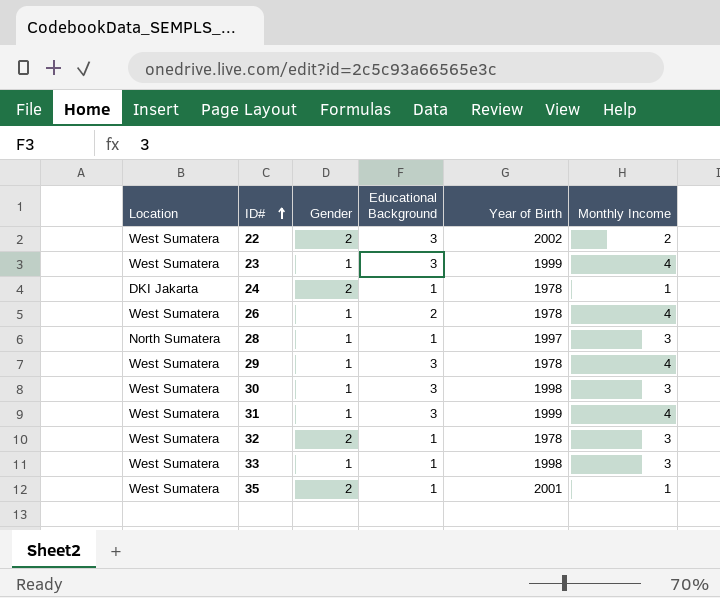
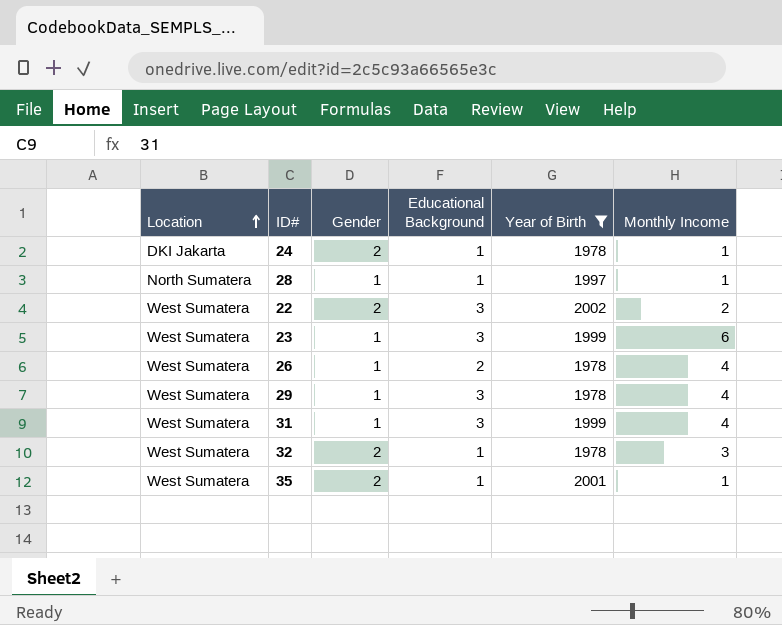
filter: none -> Year of Birth != 1998
row order: ID# ascending -> Location ascending
28 | Monthly Income: 3 -> 1
23 | Monthly Income: 4 -> 6

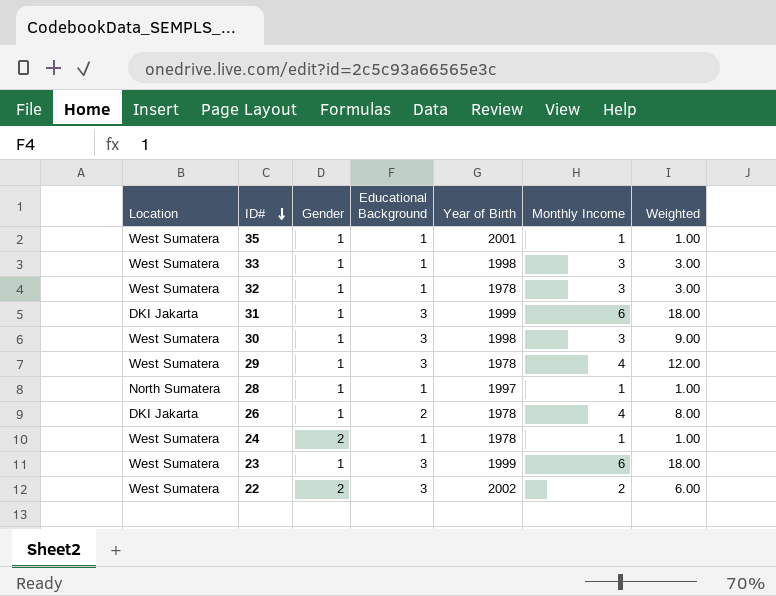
filter: Year of Birth != 1998 -> none
row order: Location ascending -> ID# descending
column Weighted | formula: none -> [Educational Background] * [Monthly Income]
35 | Gender: 2 -> 1
32 | Gender: 2 -> 1
31 | Location: West Sumatera -> DKI Jakarta
31 | Monthly Income: 4 -> 6
26 | Location: West Sumatera -> DKI Jakarta
24 | Location: DKI Jakarta -> West Sumatera

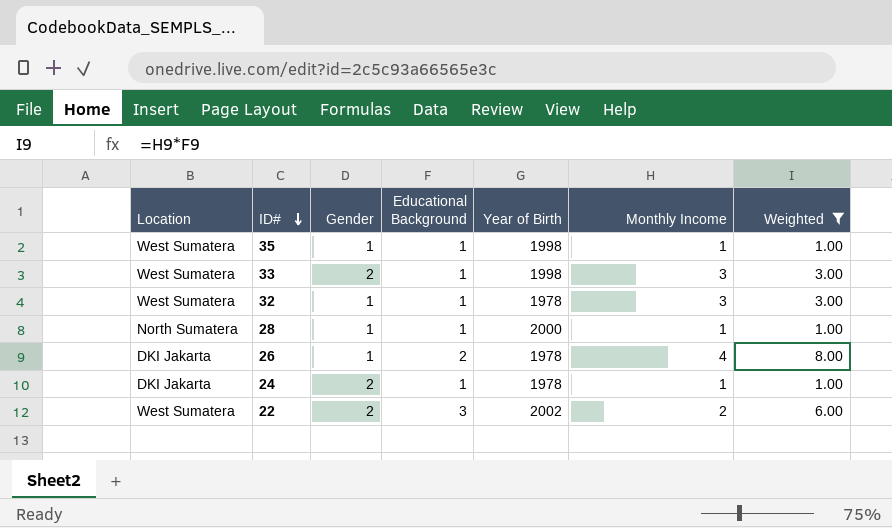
filter: none -> Weighted <= 8.00
35 | Year of Birth: 2001 -> 1998
33 | Gender: 1 -> 2
28 | Year of Birth: 1997 -> 2000
24 | Location: West Sumatera -> DKI Jakarta

